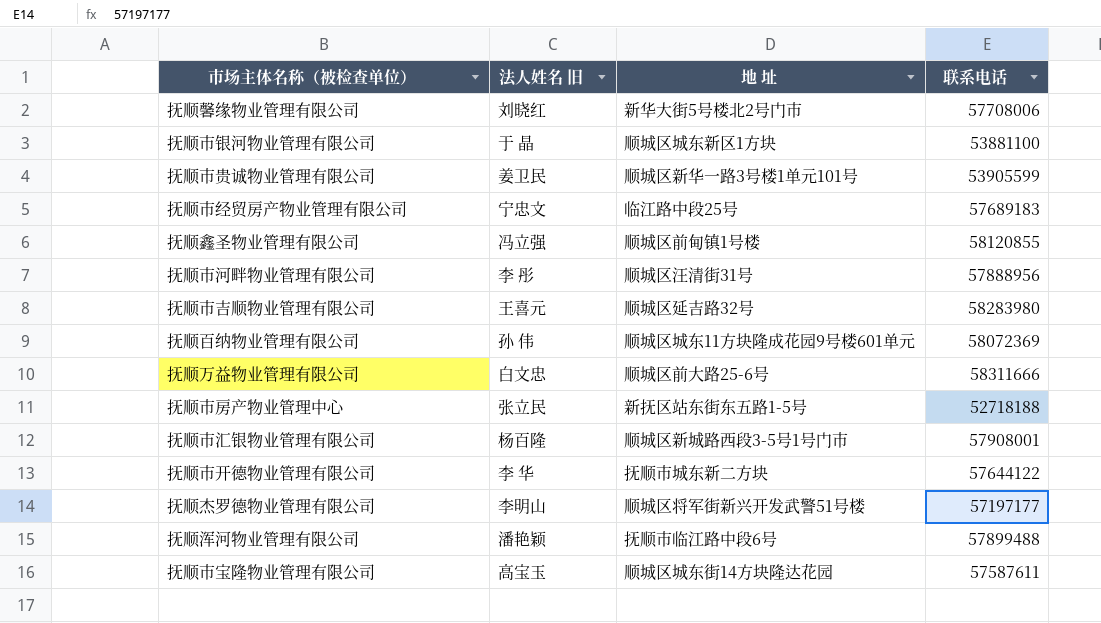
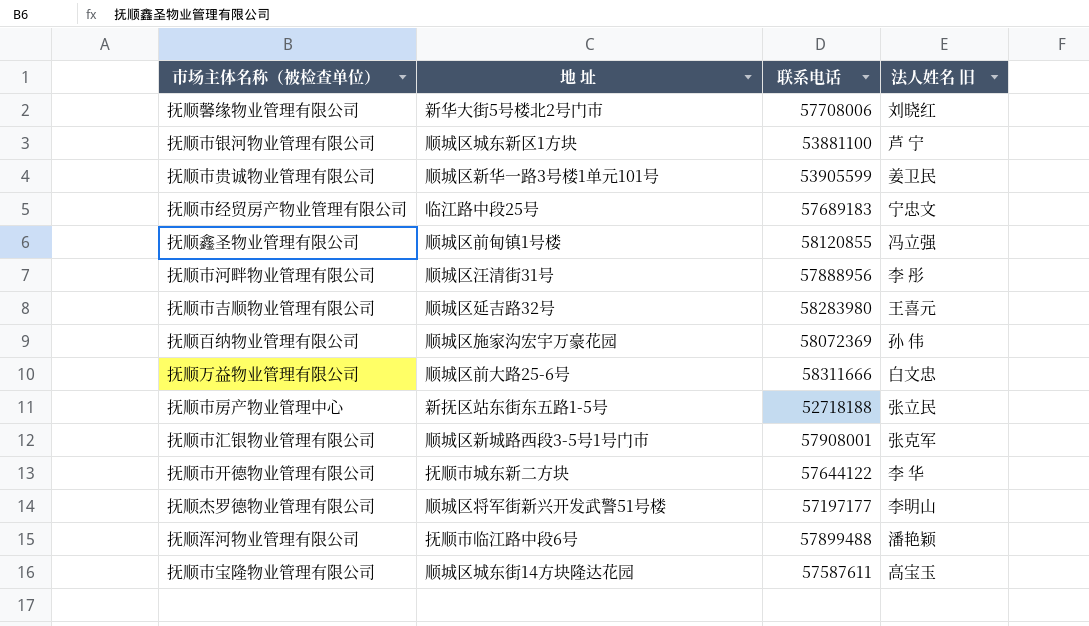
column 法人姓名 旧 | position: 2 -> 4
抚顺市银河物业管理有限公司 | 法人姓名 旧: 于 晶 -> 芦 宁
抚顺百纳物业管理有限公司 | 地 址: 顺城区城东11方块隆成花园9号楼601单元 -> 顺城区施家沟宏宇万豪花园
抚顺市汇银物业管理有限公司 | 法人姓名 旧: 杨百隆 -> 张克军

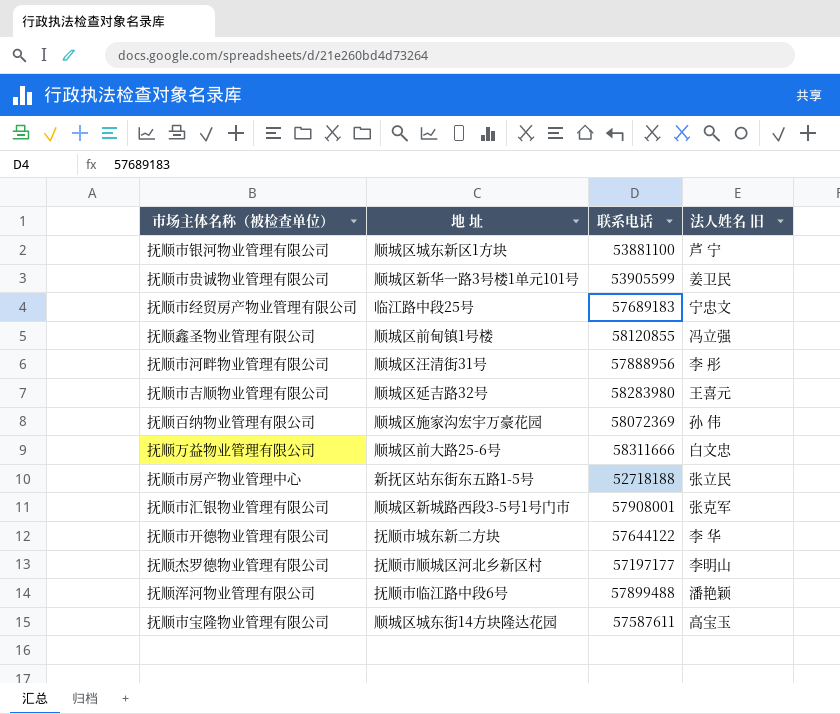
row 抚顺馨缘物业管理有限公司: 新华大街5号楼北2号门市 | 57708006 | 刘晓红 -> none
抚顺杰罗德物业管理有限公司 | 地 址: 顺城区将军街新兴开发武警51号楼 -> 抚顺市顺城区河北乡新区村

